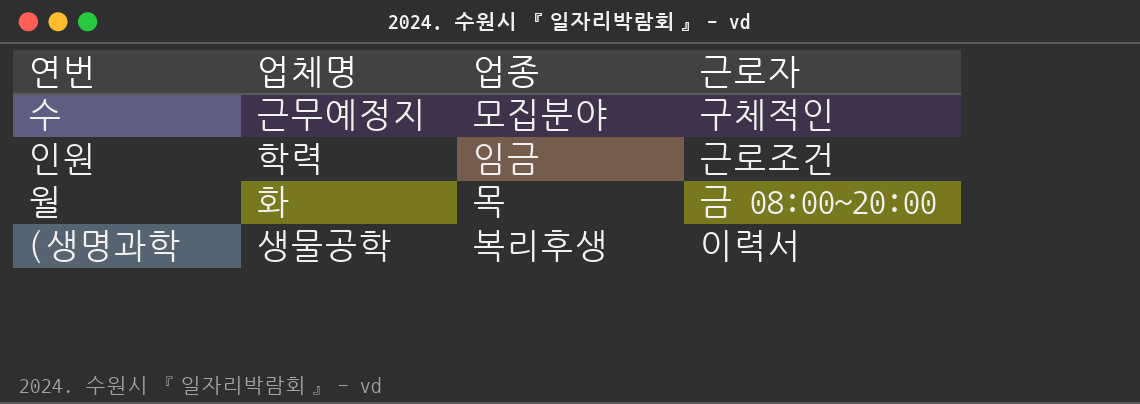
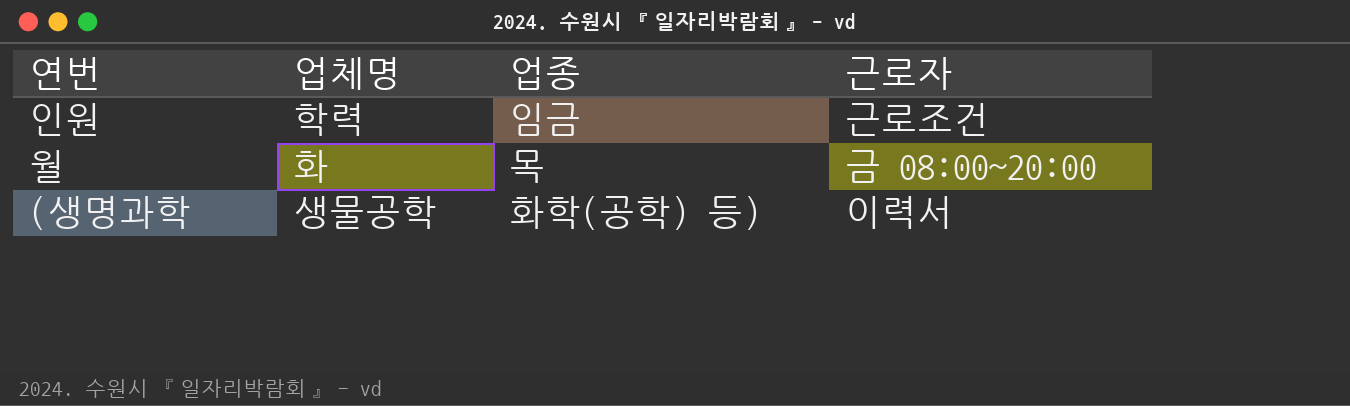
row 수: 근무예정지 | 모집분야 | 구체적인 -> none
(생명과학 | 업종: 복리후생 -> 화학(공학) 등)

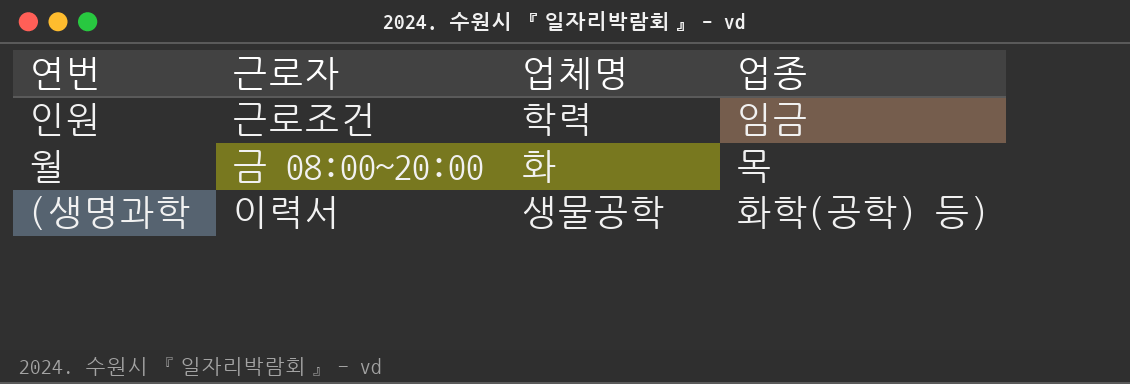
column 근로자 | position: 4 -> 2

